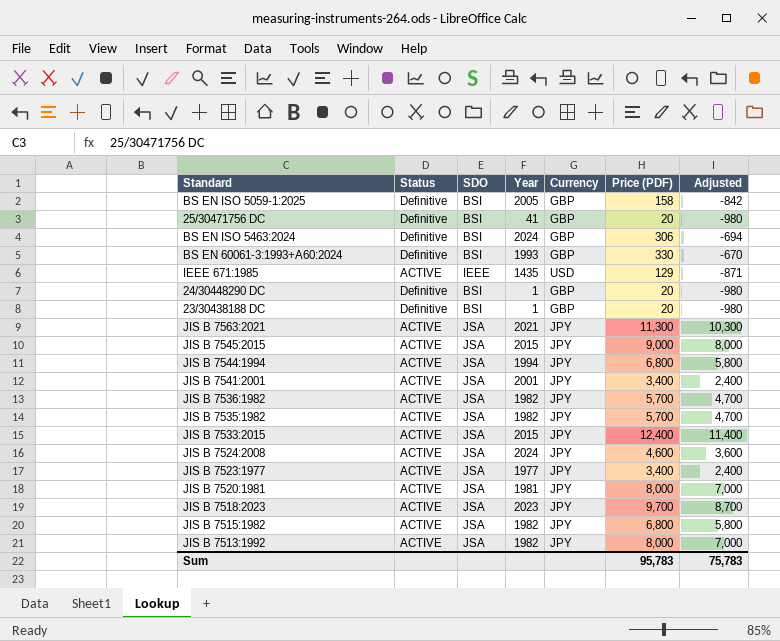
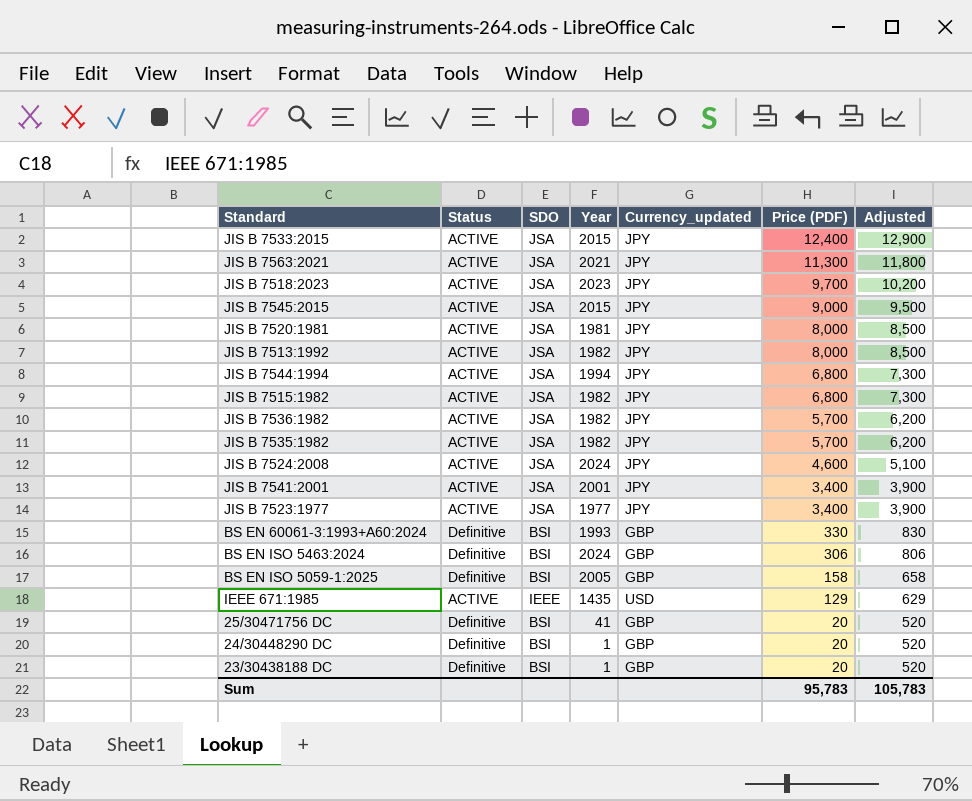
row order: none -> Price (PDF) descending
column name: Currency -> Currency_updated
column Adjusted | formula: [Price (PDF)] - 1000 -> [Price (PDF)] + 500
Sum | Adjusted: 75,783 -> 105,783

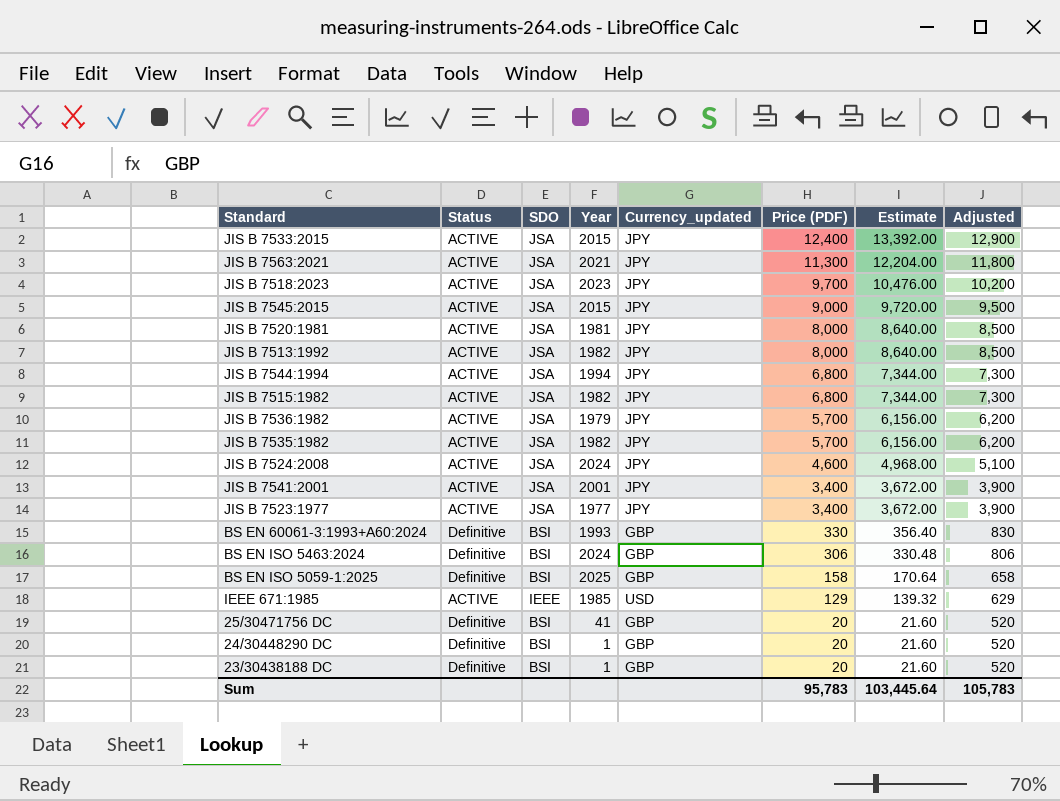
column Estimate | formula: none -> [Price (PDF)] * 1.08
JIS B 7536:1982 | Year: 1982 -> 1979
BS EN ISO 5059-1:2025 | Year: 2005 -> 2025
IEEE 671:1985 | Year: 1435 -> 1985

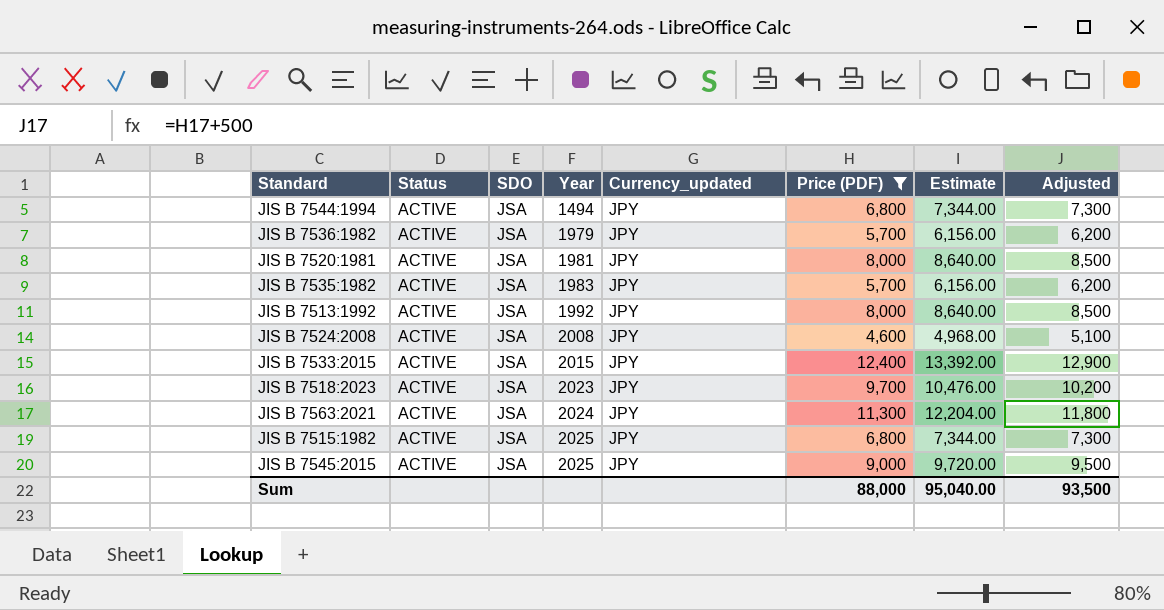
filter: none -> Price (PDF) >= 4,600
row order: Price (PDF) descending -> Year ascending
JIS B 7544:1994 | Year: 1994 -> 1494
JIS B 7535:1982 | Year: 1982 -> 1983
JIS B 7513:1992 | Year: 1982 -> 1992
JIS B 7524:2008 | Year: 2024 -> 2008
JIS B 7563:2021 | Year: 2021 -> 2024
JIS B 7515:1982 | Year: 1982 -> 2025
JIS B 7545:2015 | Year: 2015 -> 2025
Sum | Price (PDF): 95,783 -> 88,000
Sum | Estimate: 103,445.64 -> 95,040.00
Sum | Adjusted: 105,783 -> 93,500

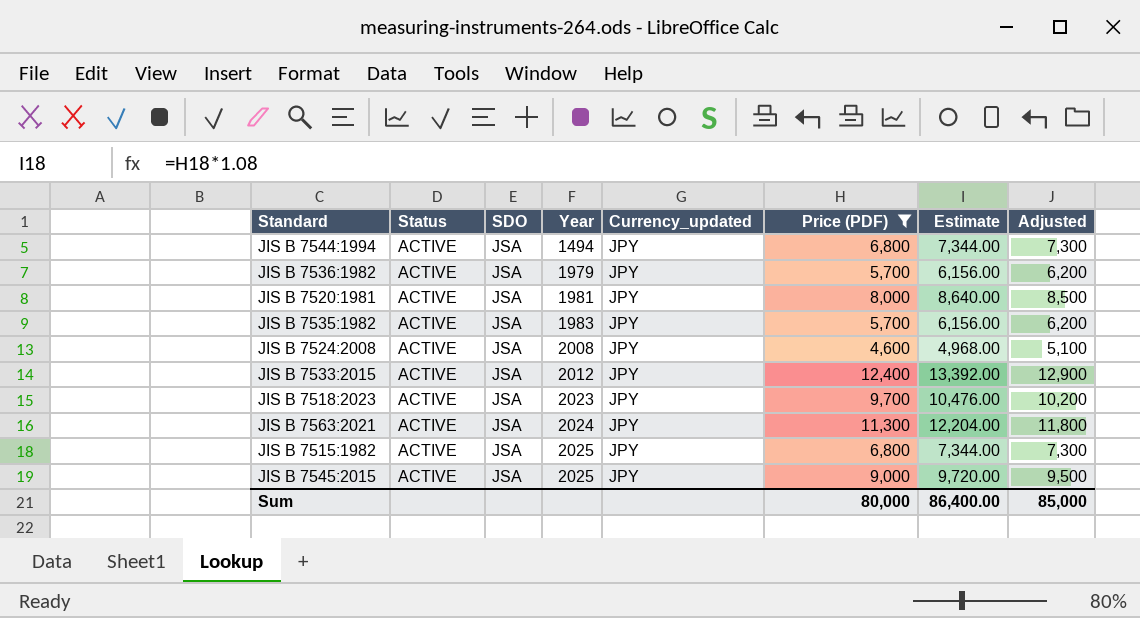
row JIS B 7513:1992: ACTIVE | JSA | 1992 | JPY | 8,000 | 8,640.00 | 8,500 -> none
JIS B 7533:2015 | Year: 2015 -> 2012
Sum | Price (PDF): 88,000 -> 80,000
Sum | Estimate: 95,040.00 -> 86,400.00
Sum | Adjusted: 93,500 -> 85,000

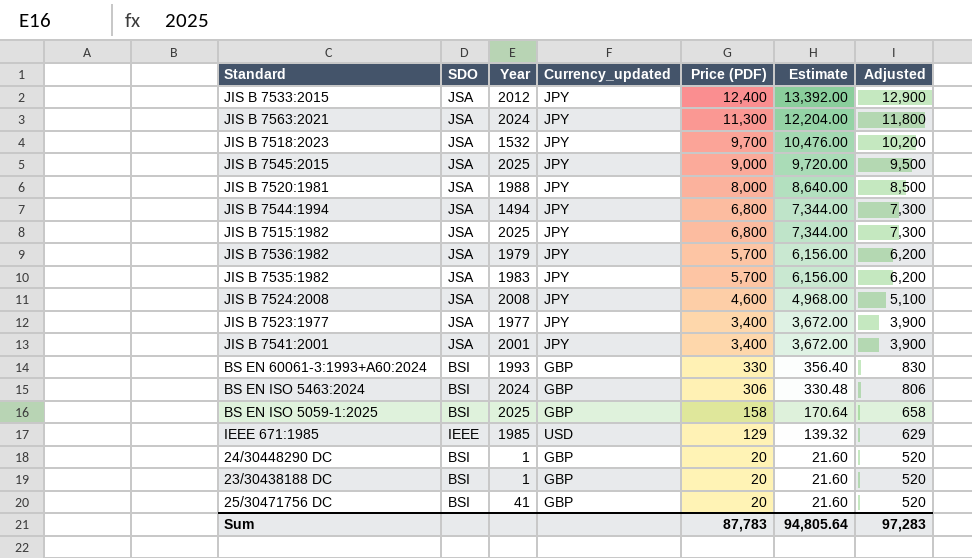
filter: Price (PDF) >= 4,600 -> none
row order: Year ascending -> Price (PDF) descending
column Status | position: 2 -> none
JIS B 7518:2023 | Year: 2023 -> 1532
JIS B 7520:1981 | Year: 1981 -> 1988
Sum | Price (PDF): 80,000 -> 87,783
Sum | Estimate: 86,400.00 -> 94,805.64
Sum | Adjusted: 85,000 -> 97,283

